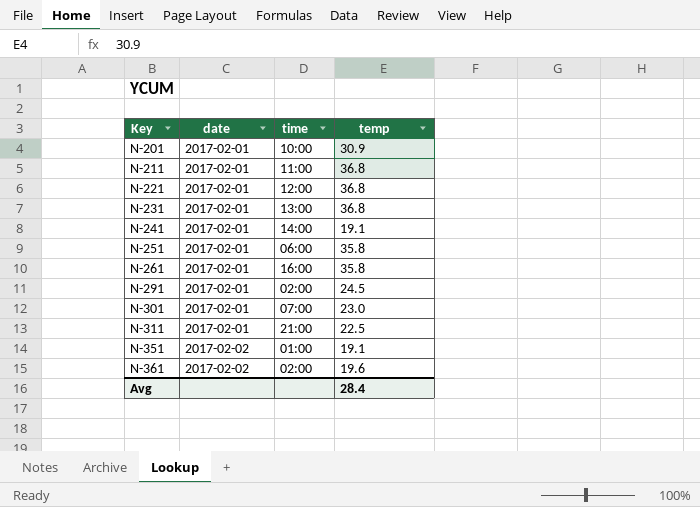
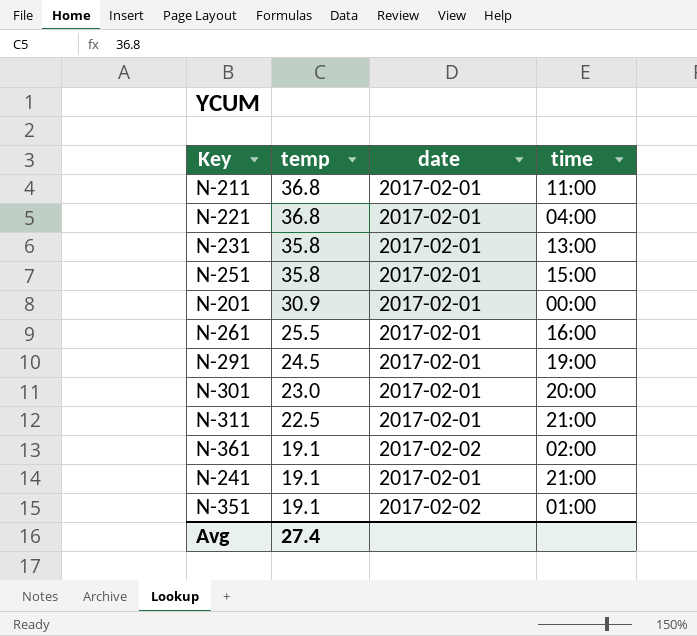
row order: Key ascending -> temp descending
column temp | position: 4 -> 2
N-221 | time: 12:00 -> 04:00
N-231 | temp: 36.8 -> 35.8
N-251 | time: 06:00 -> 15:00
N-201 | time: 10:00 -> 00:00
N-261 | temp: 35.8 -> 25.5
N-291 | time: 02:00 -> 19:00
N-301 | time: 07:00 -> 20:00
N-361 | temp: 19.6 -> 19.1
N-241 | time: 14:00 -> 21:00
Avg | temp: 28.4 -> 27.4

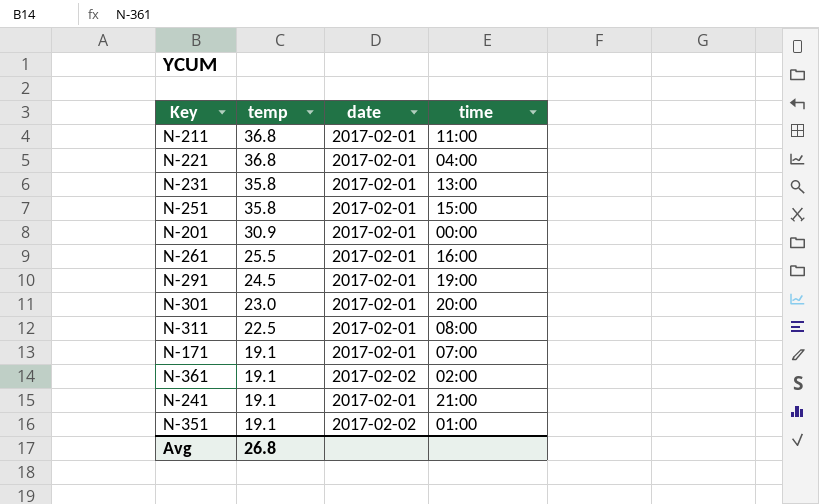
N-311 | time: 21:00 -> 08:00
row N-171: none -> 19.1 | 2017-02-01 | 07:00
Avg | temp: 27.4 -> 26.8

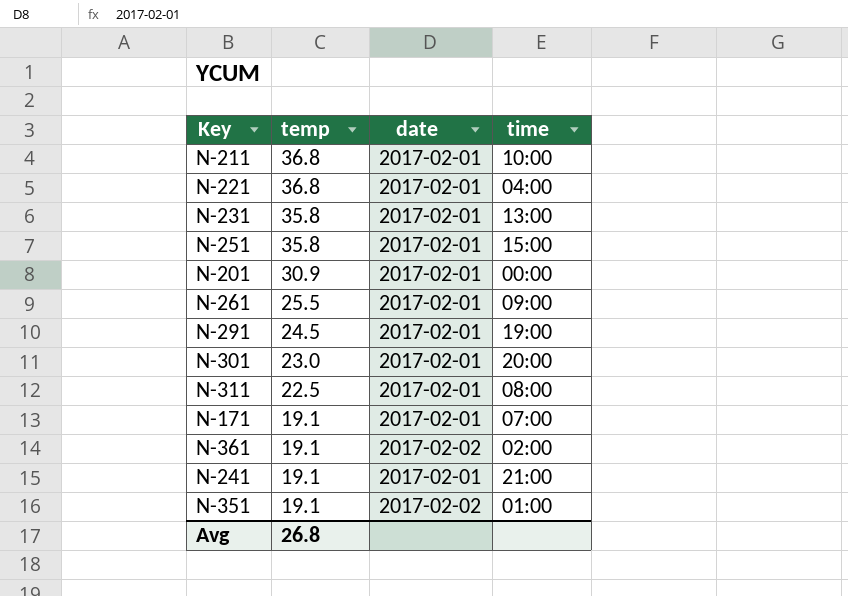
N-211 | time: 11:00 -> 10:00
N-261 | time: 16:00 -> 09:00

